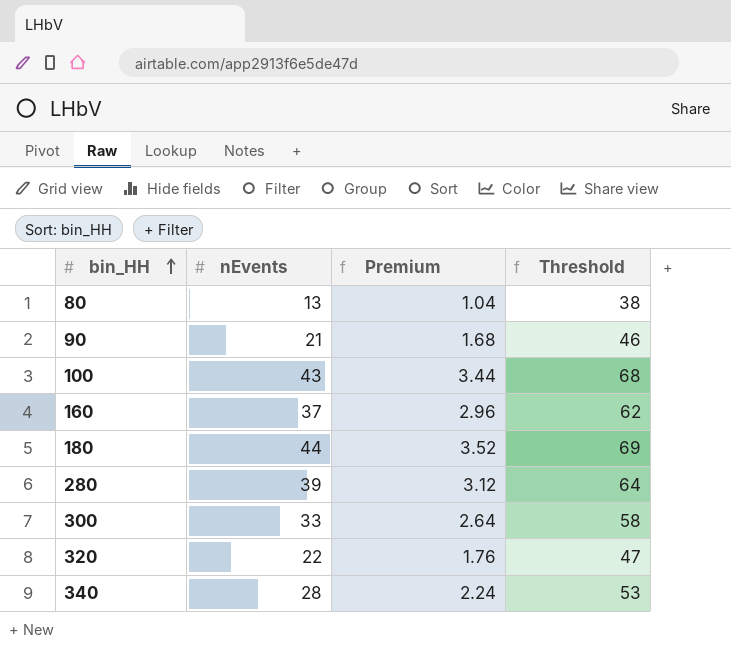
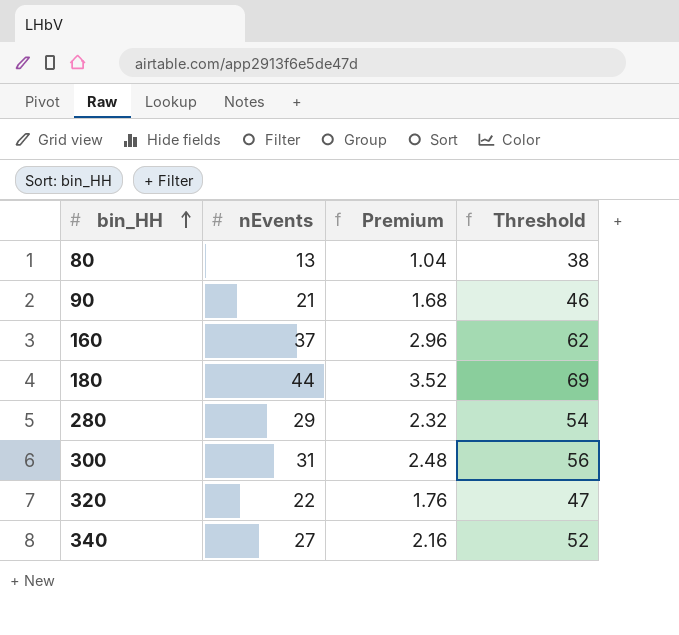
row 100: 43 | 3.44 | 68 -> none
280 | nEvents: 39 -> 29
280 | Premium: 3.12 -> 2.32
280 | Threshold: 64 -> 54
300 | nEvents: 33 -> 31
300 | Premium: 2.64 -> 2.48
300 | Threshold: 58 -> 56
340 | nEvents: 28 -> 27
340 | Premium: 2.24 -> 2.16
340 | Threshold: 53 -> 52

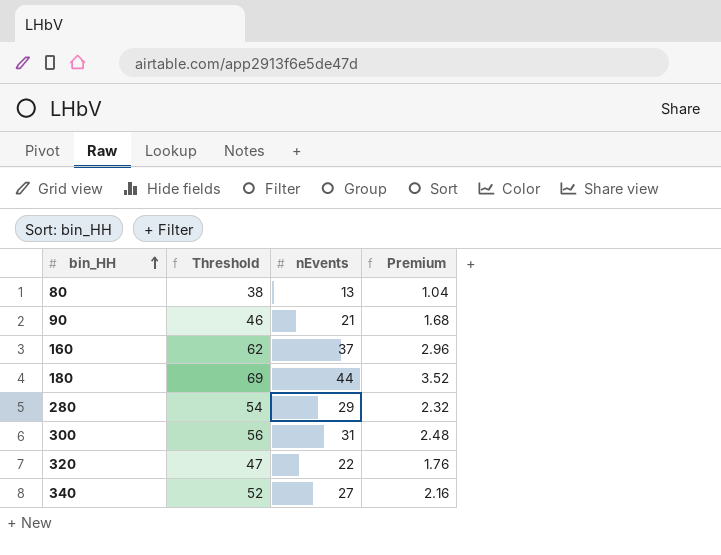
column Threshold | position: 4 -> 2

